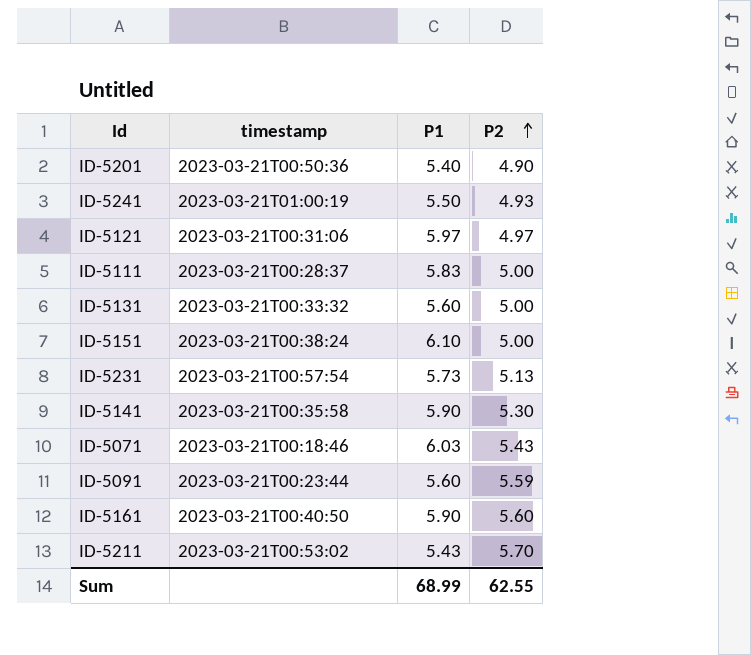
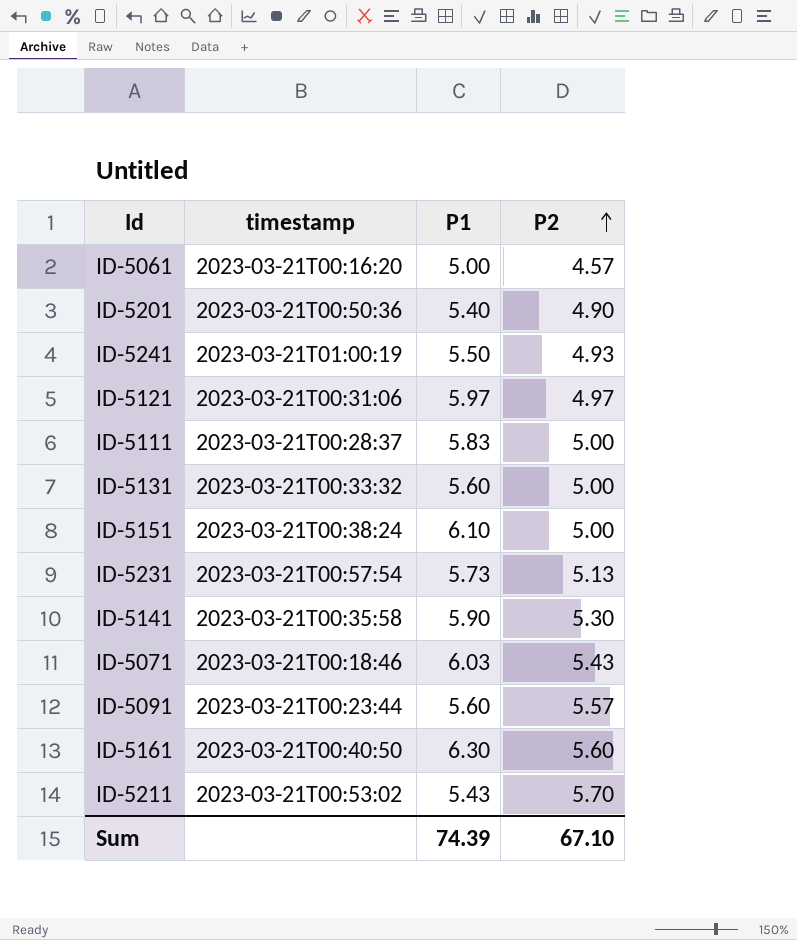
row ID-5061: none -> 2023-03-21T00:16:20 | 5.00 | 4.57
ID-5091 | P2: 5.59 -> 5.57
ID-5161 | P1: 5.90 -> 6.30
Sum | P1: 68.99 -> 74.39
Sum | P2: 62.55 -> 67.10

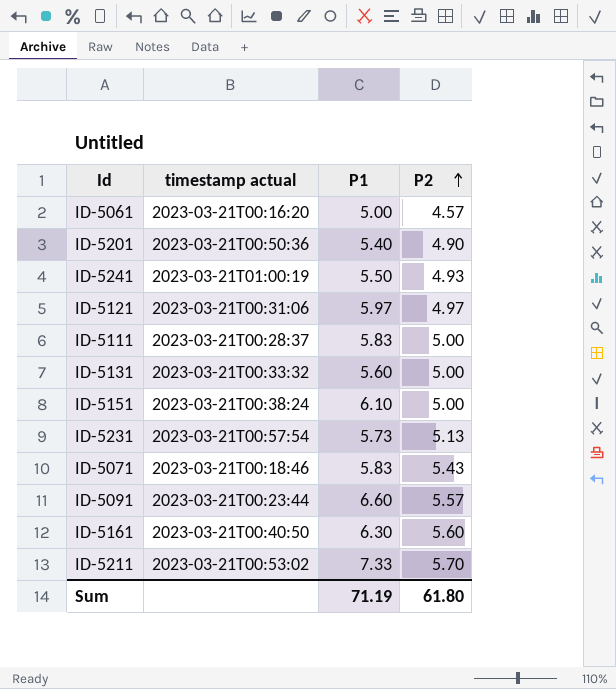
column name: timestamp -> timestamp actual
row ID-5141: 2023-03-21T00:35:58 | 5.90 | 5.30 -> none
ID-5071 | P1: 6.03 -> 5.83
ID-5091 | P1: 5.60 -> 6.60
ID-5211 | P1: 5.43 -> 7.33
Sum | P1: 74.39 -> 71.19
Sum | P2: 67.10 -> 61.80

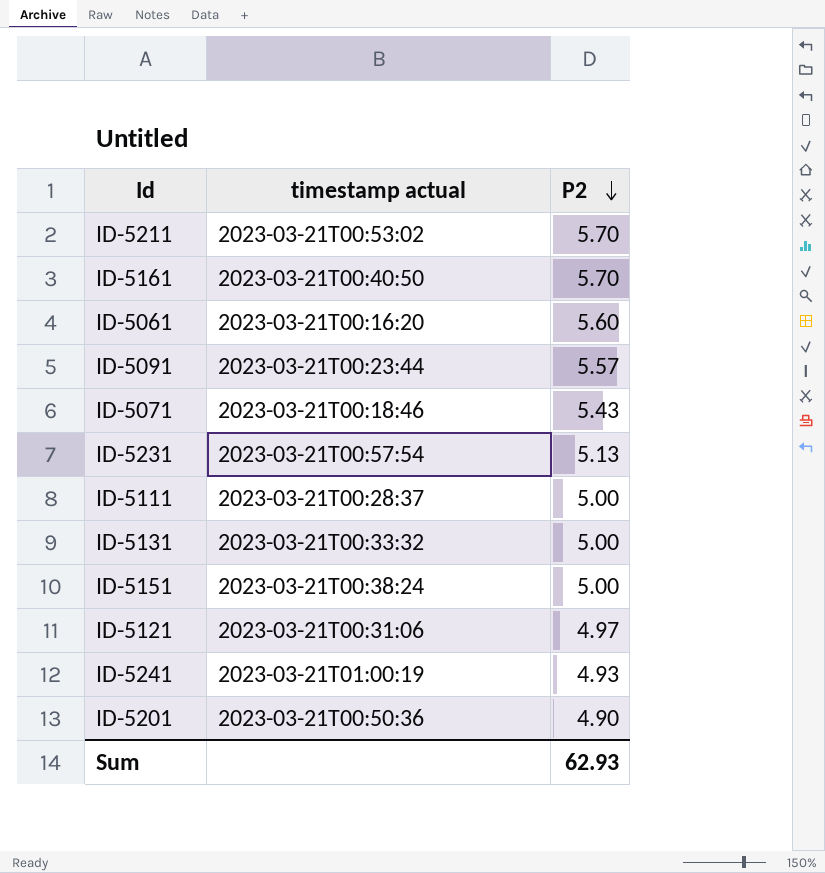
row order: P2 ascending -> P2 descending
column P1 | position: 3 -> none
ID-5161 | P2: 5.60 -> 5.70
ID-5061 | P2: 4.57 -> 5.60
Sum | P2: 61.80 -> 62.93

